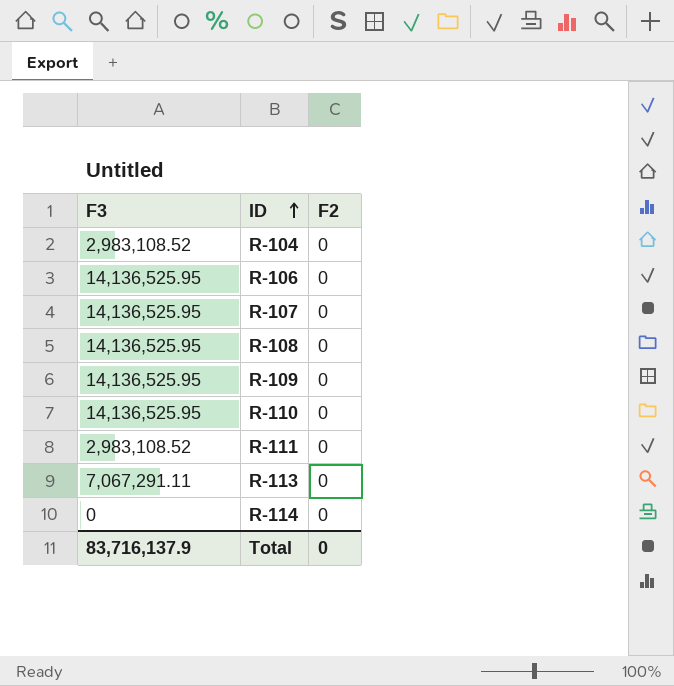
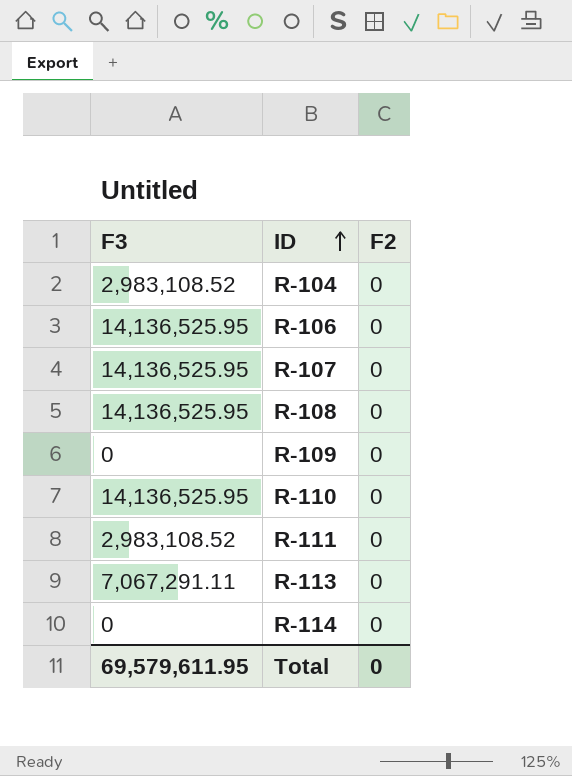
R-109 | F3: 14,136,525.95 -> 0
Total | F3: 83,716,137.9 -> 69,579,611.95

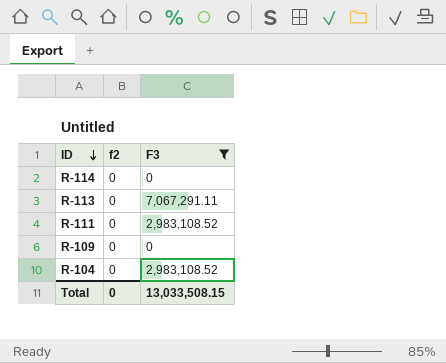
filter: none -> F3 != 14,136,525.95
row order: ID ascending -> ID descending
column name: F2 -> f2
column F3 | position: 1 -> 3
Total | F3: 69,579,611.95 -> 13,033,508.15

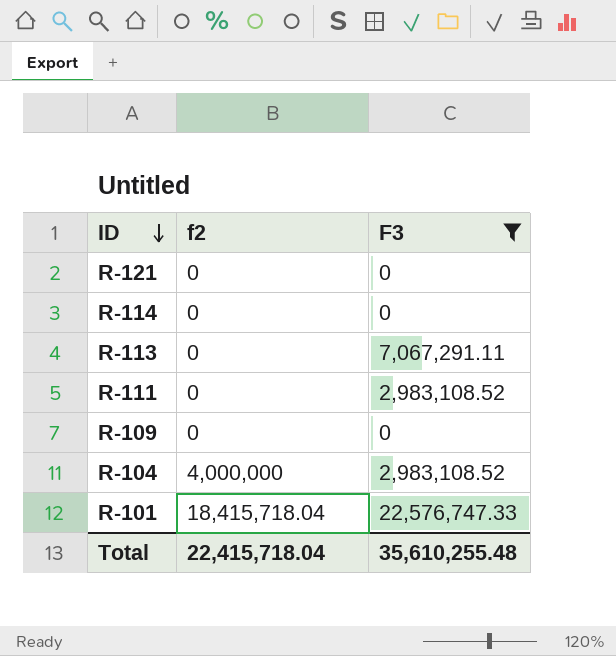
row R-121: none -> 0 | 0
R-104 | f2: 0 -> 4,000,000
row R-101: none -> 18,415,718.04 | 22,576,747.33
Total | f2: 0 -> 22,415,718.04
Total | F3: 13,033,508.15 -> 35,610,255.48

